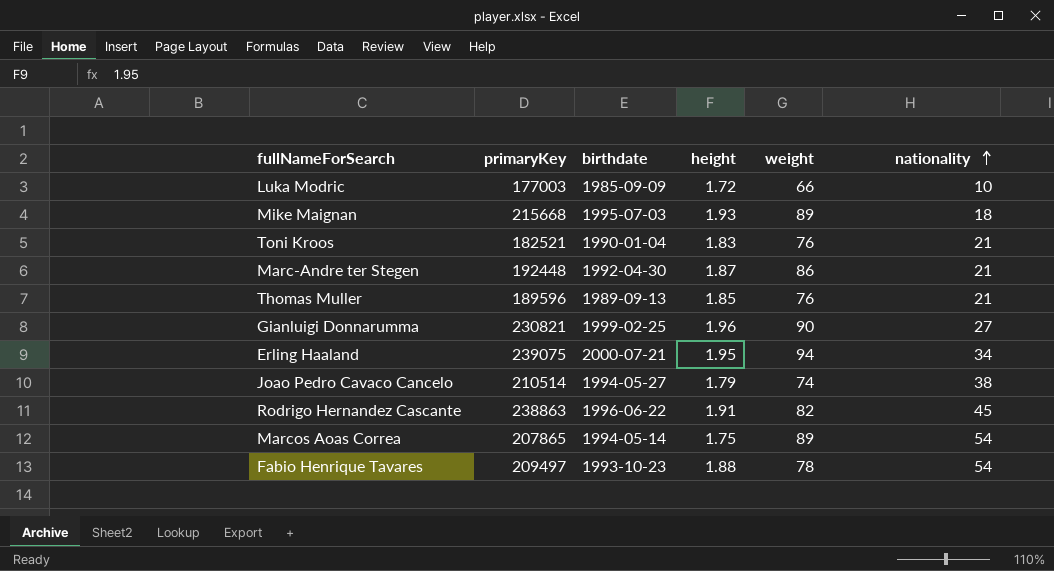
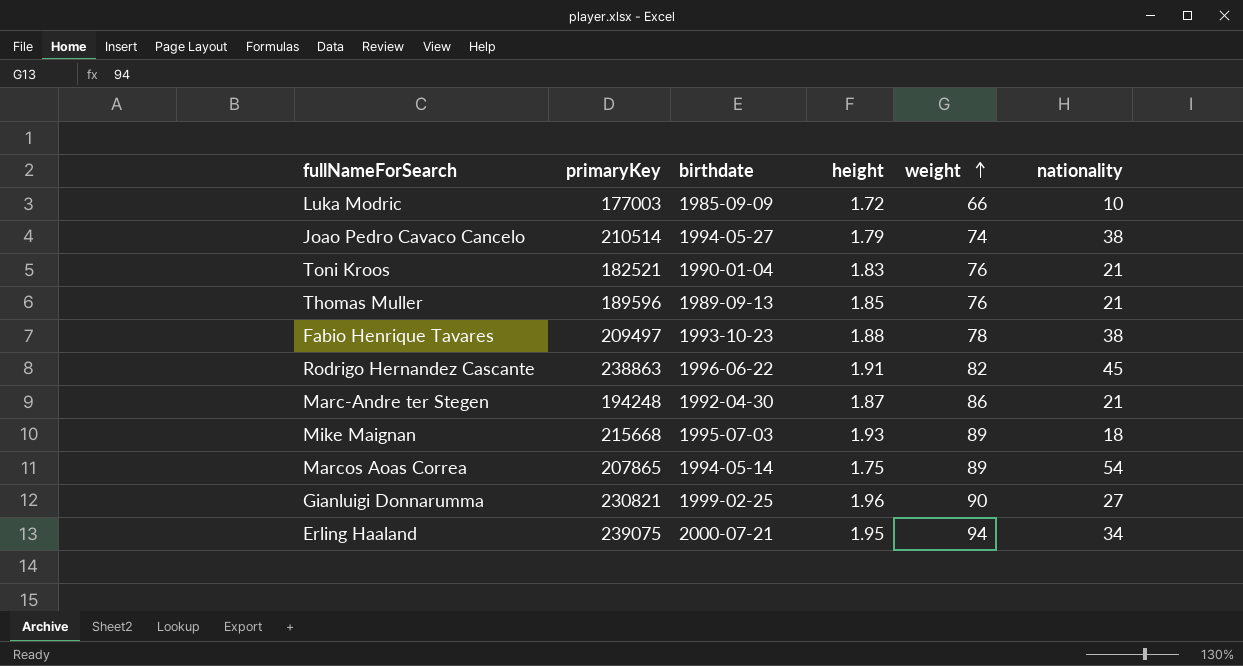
row order: nationality ascending -> weight ascending
Fabio Henrique Tavares | nationality: 54 -> 38
Marc-Andre ter Stegen | primaryKey: 192448 -> 194248

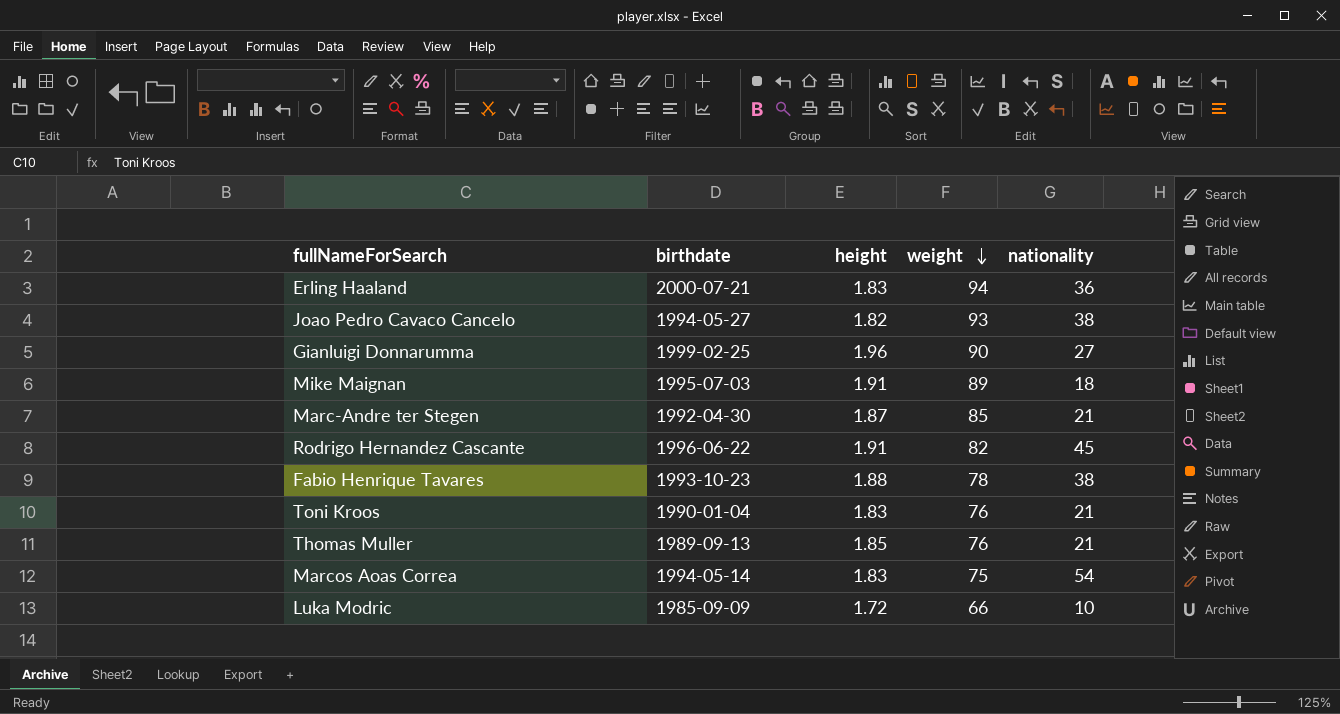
row order: weight ascending -> weight descending
column primaryKey | position: 2 -> none
Erling Haaland | height: 1.95 -> 1.83
Erling Haaland | nationality: 34 -> 36
Joao Pedro Cavaco Cancelo | height: 1.79 -> 1.82
Joao Pedro Cavaco Cancelo | weight: 74 -> 93
Mike Maignan | height: 1.93 -> 1.91
Marc-Andre ter Stegen | weight: 86 -> 85
Marcos Aoas Correa | height: 1.75 -> 1.83
Marcos Aoas Correa | weight: 89 -> 75

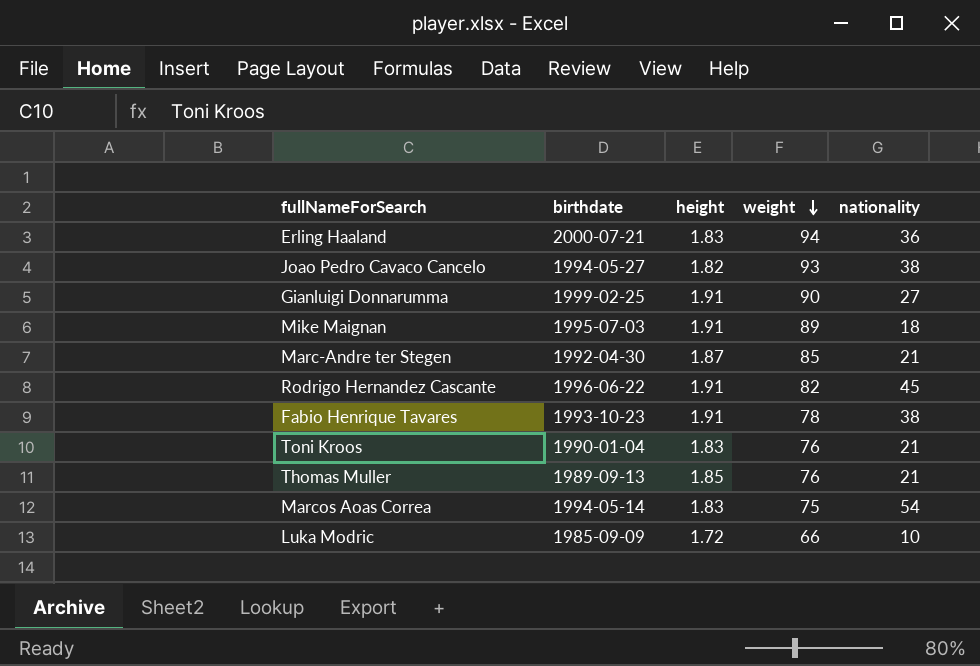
Gianluigi Donnarumma | height: 1.96 -> 1.91
Fabio Henrique Tavares | height: 1.88 -> 1.91

